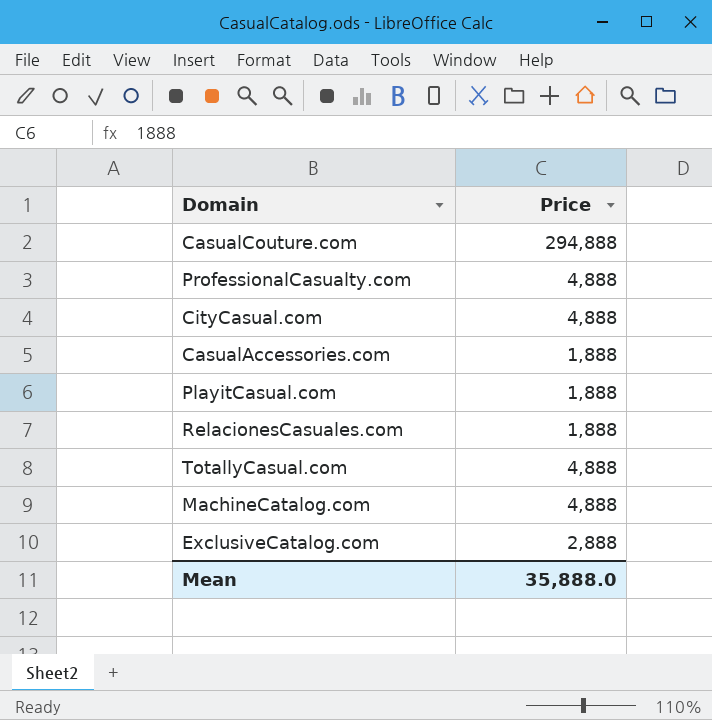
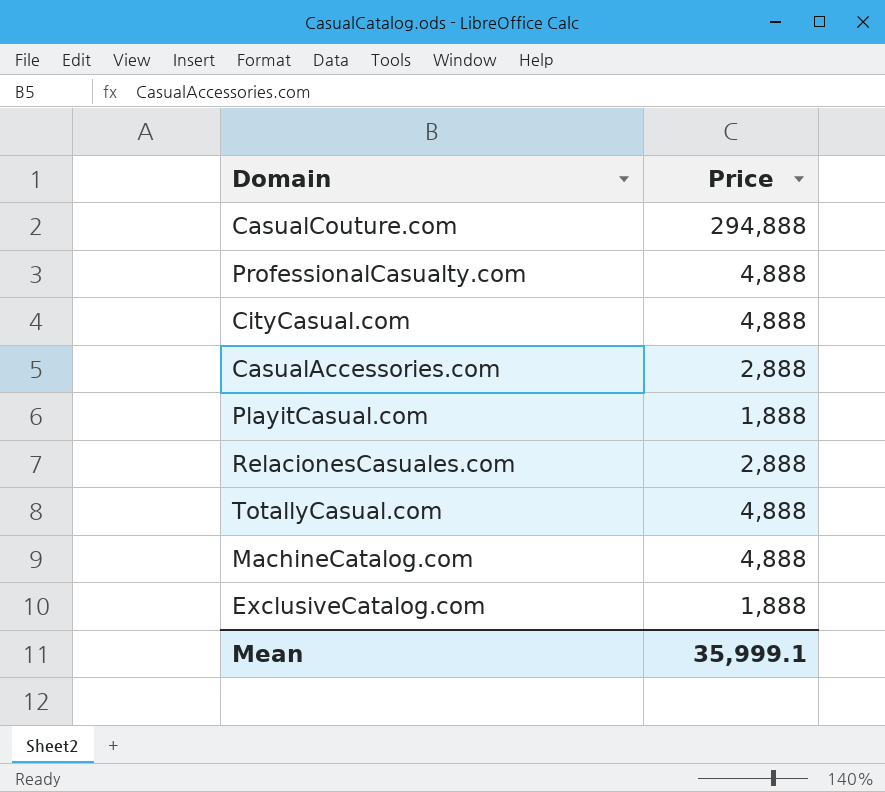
CasualAccessories.com | Price: 1,888 -> 2,888
RelacionesCasuales.com | Price: 1,888 -> 2,888
ExclusiveCatalog.com | Price: 2,888 -> 1,888
Mean | Price: 35,888.0 -> 35,999.1

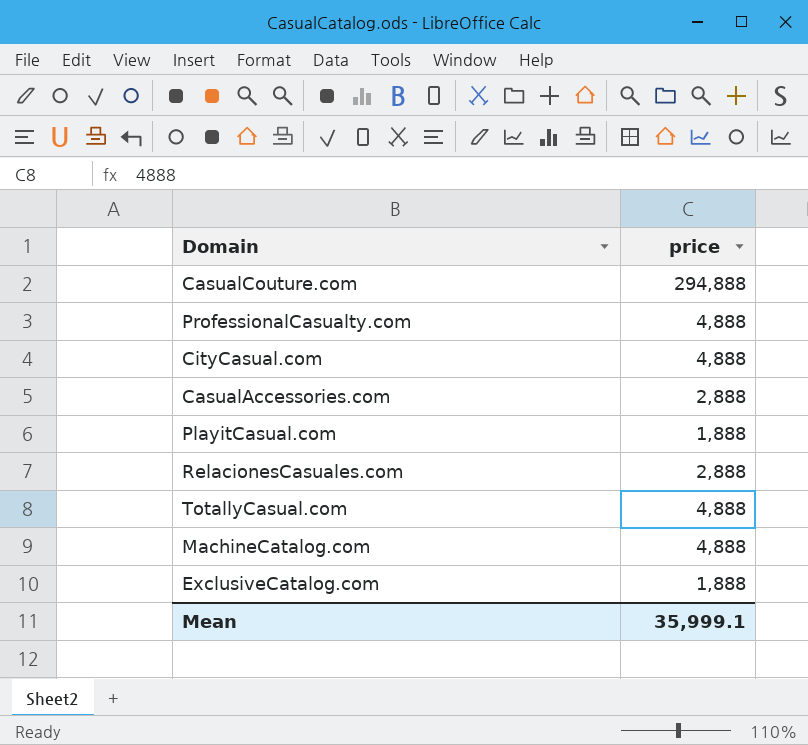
column name: Price -> price

